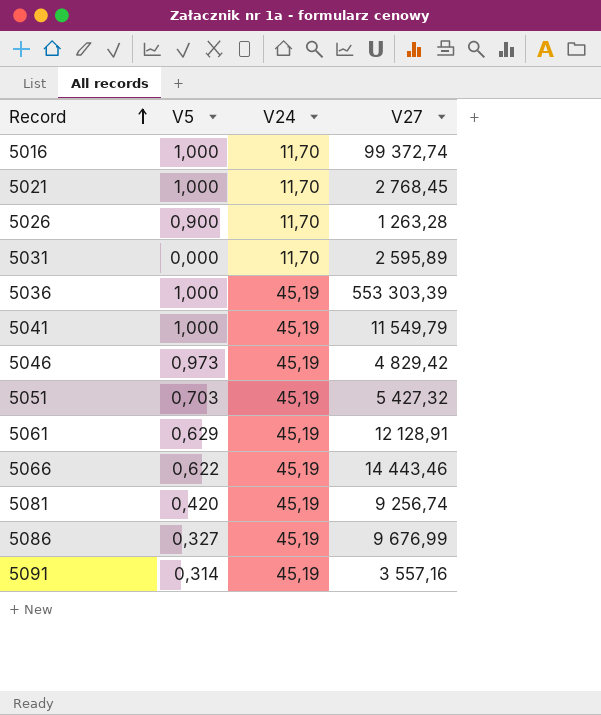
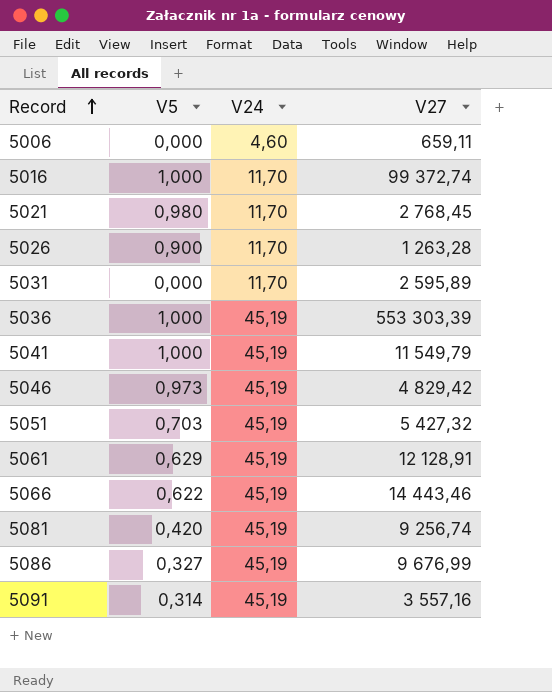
row 5006: none -> 0,000 | 4,60 | 659,11
5021 | V5: 1,000 -> 0,980

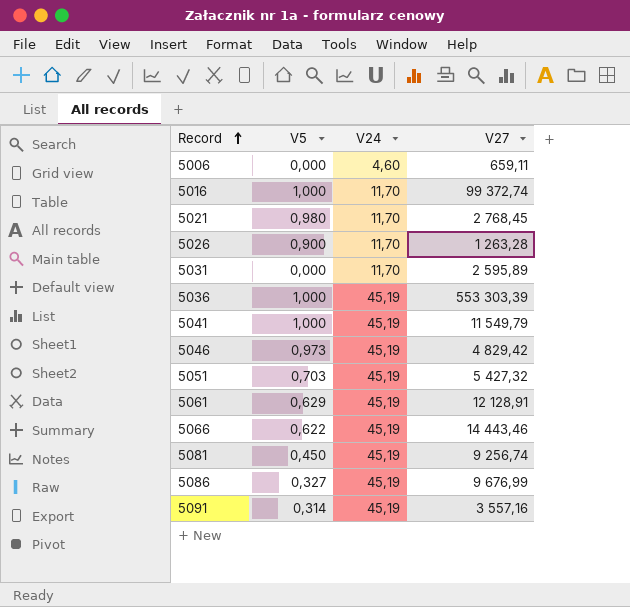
5081 | V5: 0,420 -> 0,450

